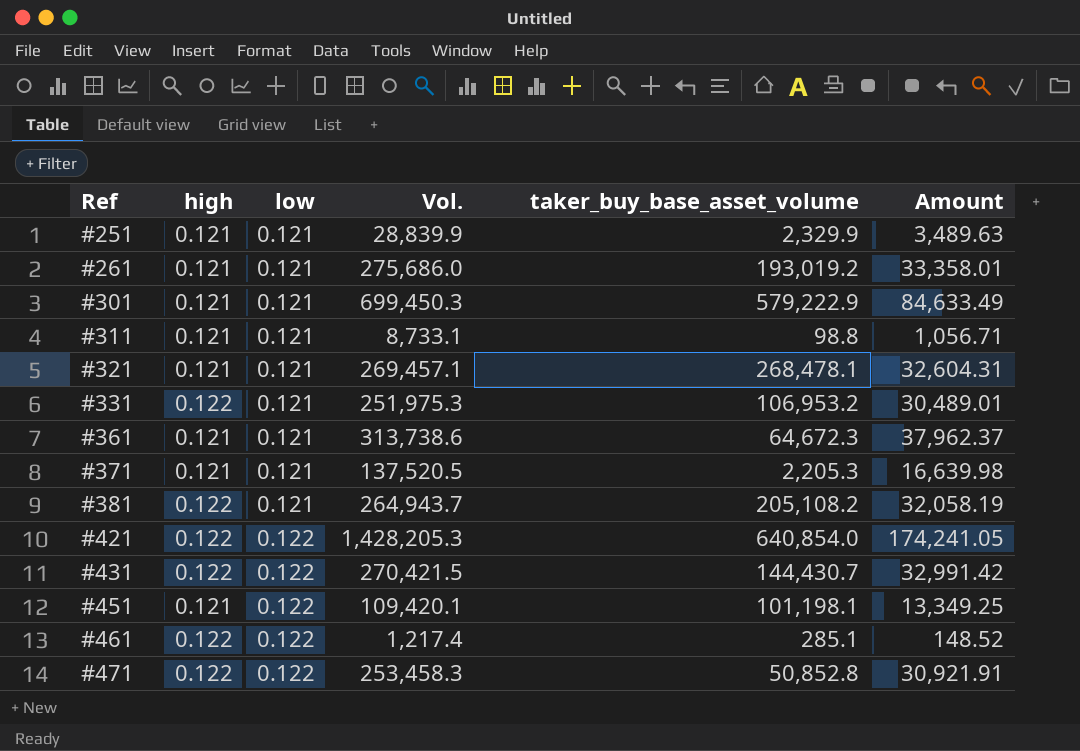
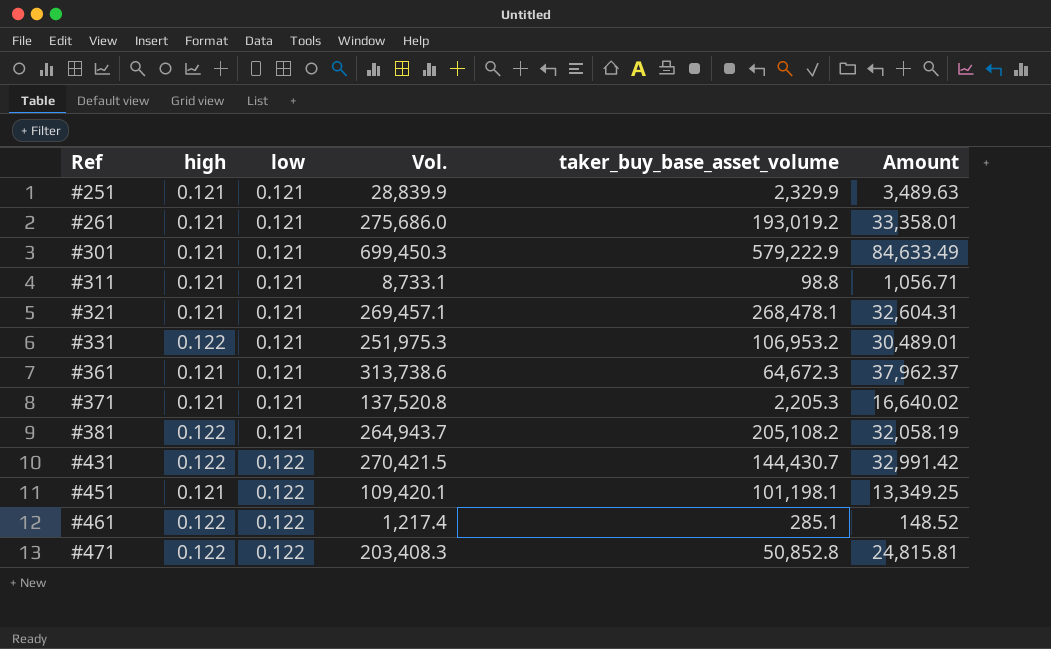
row #421: 0.122 | 0.122 | 1,428,205.3 | 640,854.0 | 174,241.05 -> none
#371 | Vol.: 137,520.5 -> 137,520.8
#371 | Amount: 16,639.98 -> 16,640.02
#471 | Vol.: 253,458.3 -> 203,408.3
#471 | Amount: 30,921.91 -> 24,815.81

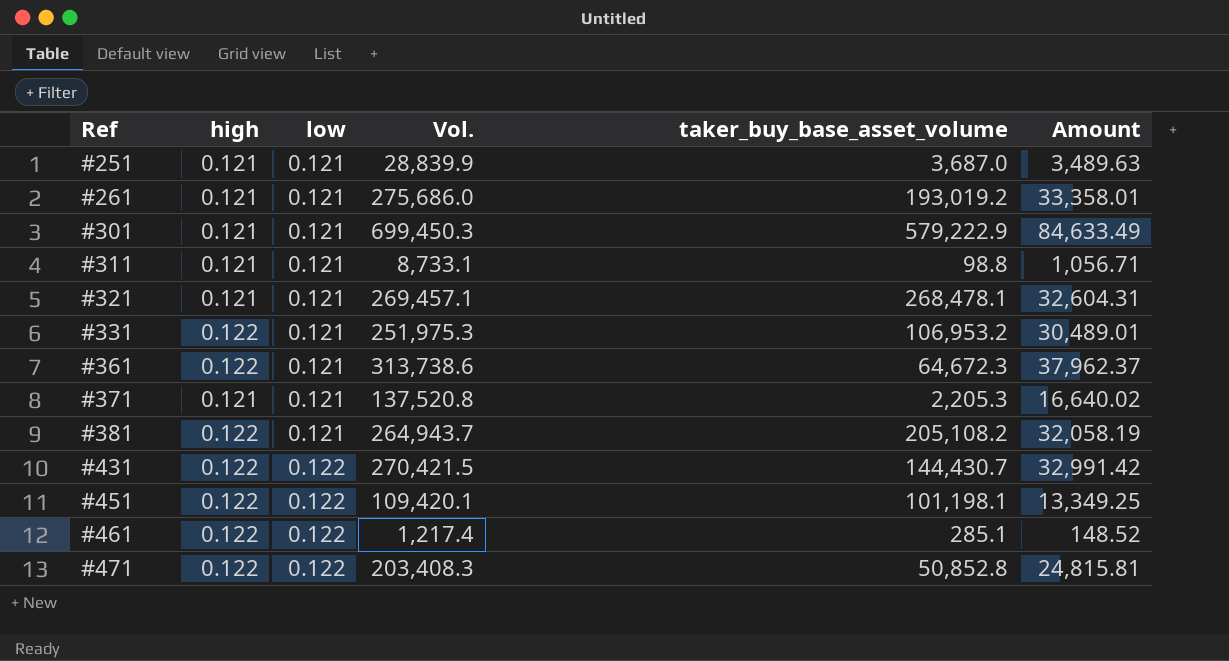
#251 | taker_buy_base_asset_volume: 2,329.9 -> 3,687.0
#361 | high: 0.121 -> 0.122
#451 | high: 0.121 -> 0.122

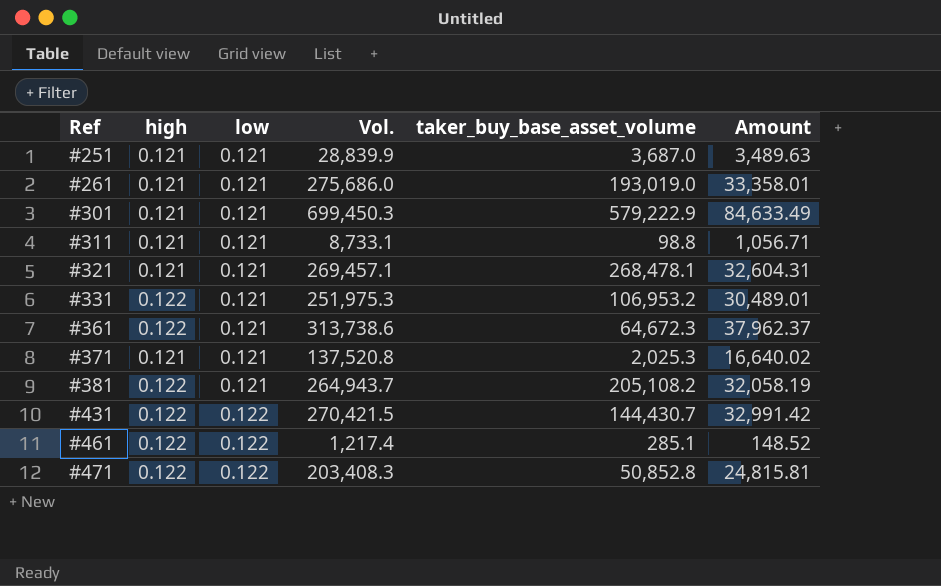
row #451: 0.122 | 0.122 | 109,420.1 | 101,198.1 | 13,349.25 -> none
#261 | taker_buy_base_asset_volume: 193,019.2 -> 193,019.0
#371 | taker_buy_base_asset_volume: 2,205.3 -> 2,025.3

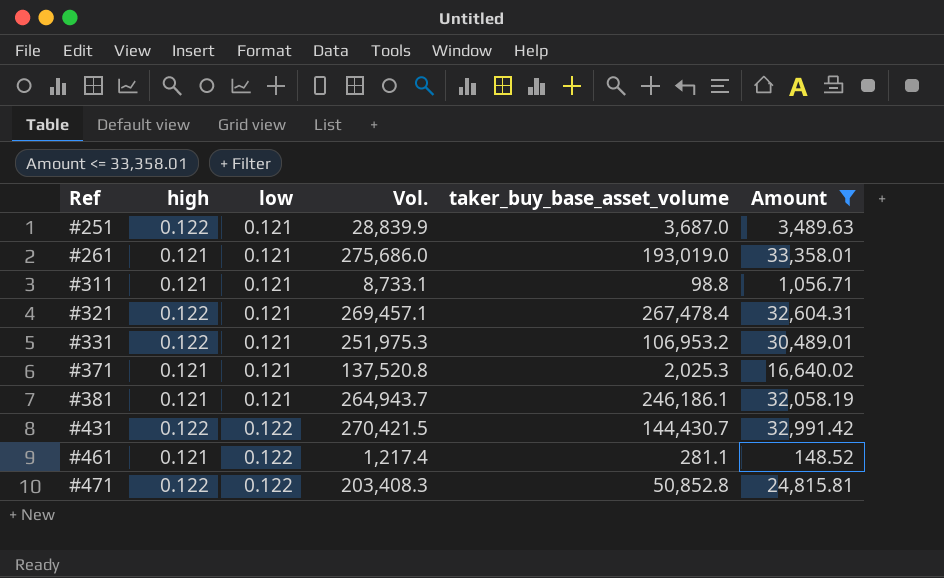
filter: none -> Amount <= 33,358.01
#251 | high: 0.121 -> 0.122
#321 | high: 0.121 -> 0.122
#321 | taker_buy_base_asset_volume: 268,478.1 -> 267,478.4
#381 | high: 0.122 -> 0.121
#381 | taker_buy_base_asset_volume: 205,108.2 -> 246,186.1
#461 | high: 0.122 -> 0.121
#461 | taker_buy_base_asset_volume: 285.1 -> 281.1

